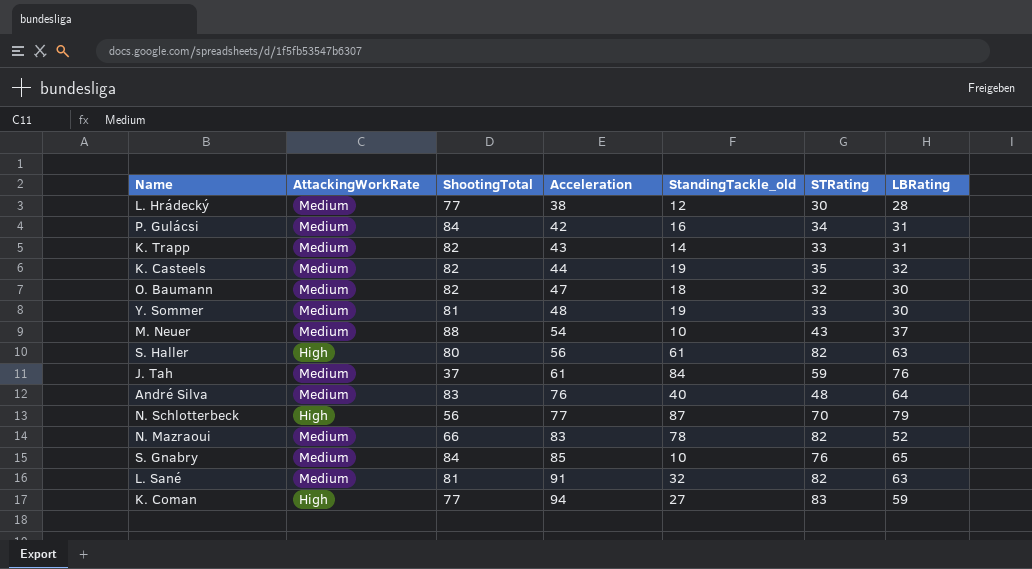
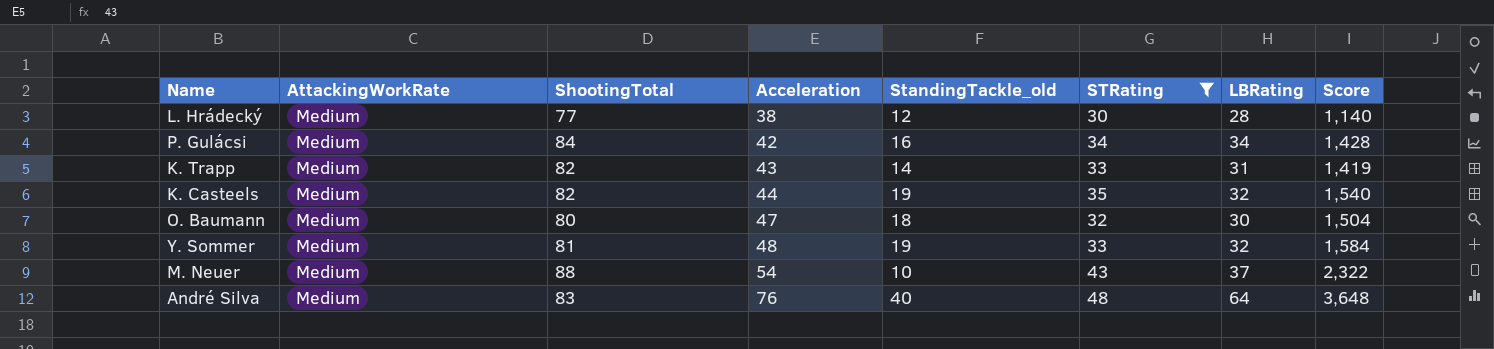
filter: none -> STRating <= 48
column Score | formula: none -> [Acceleration] * [STRating]
P. Gulácsi | LBRating: 31 -> 34
O. Baumann | ShootingTotal: 82 -> 80
Y. Sommer | LBRating: 30 -> 32

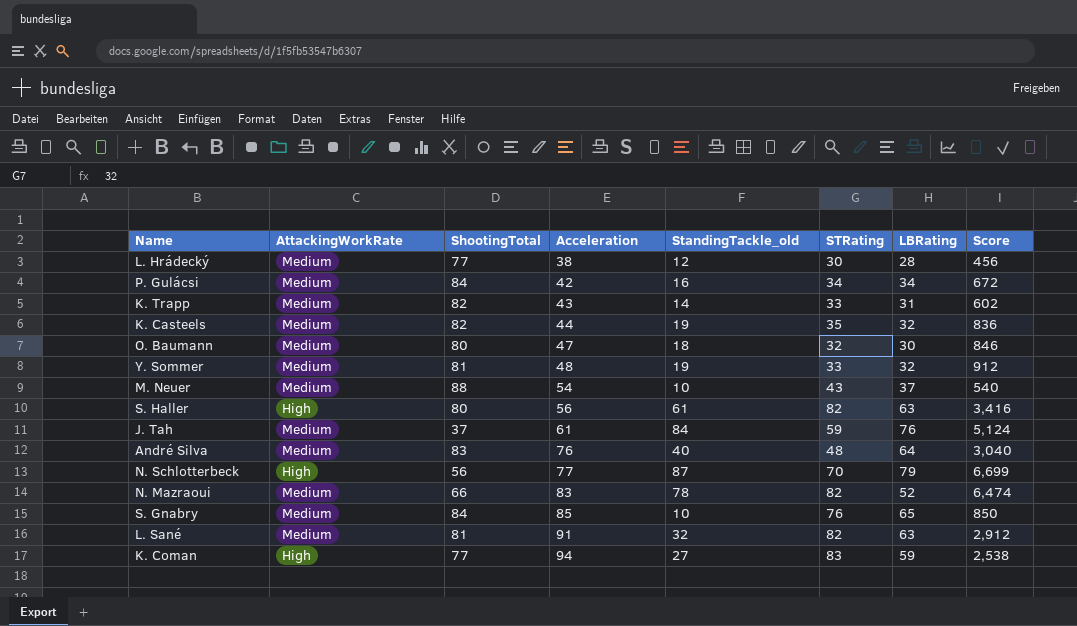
filter: STRating <= 48 -> none
column Score | formula: [Acceleration] * [STRating] -> [Acceleration] * [StandingTackle_old]

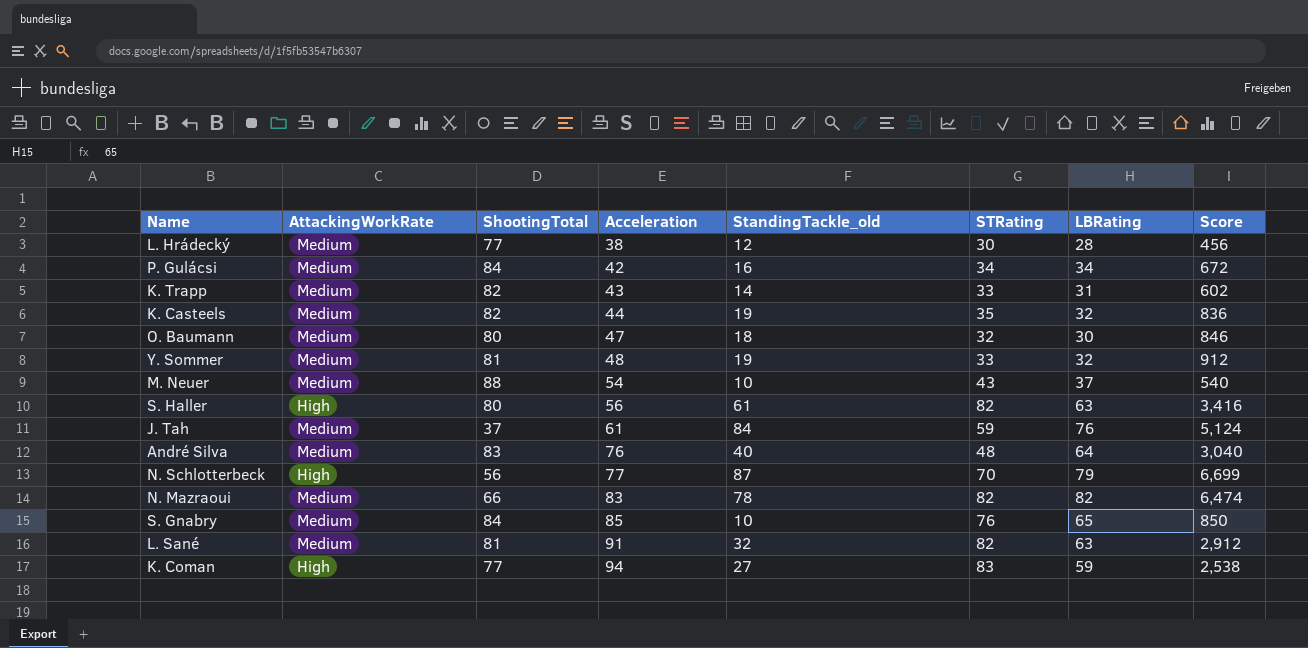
N. Mazraoui | LBRating: 52 -> 82

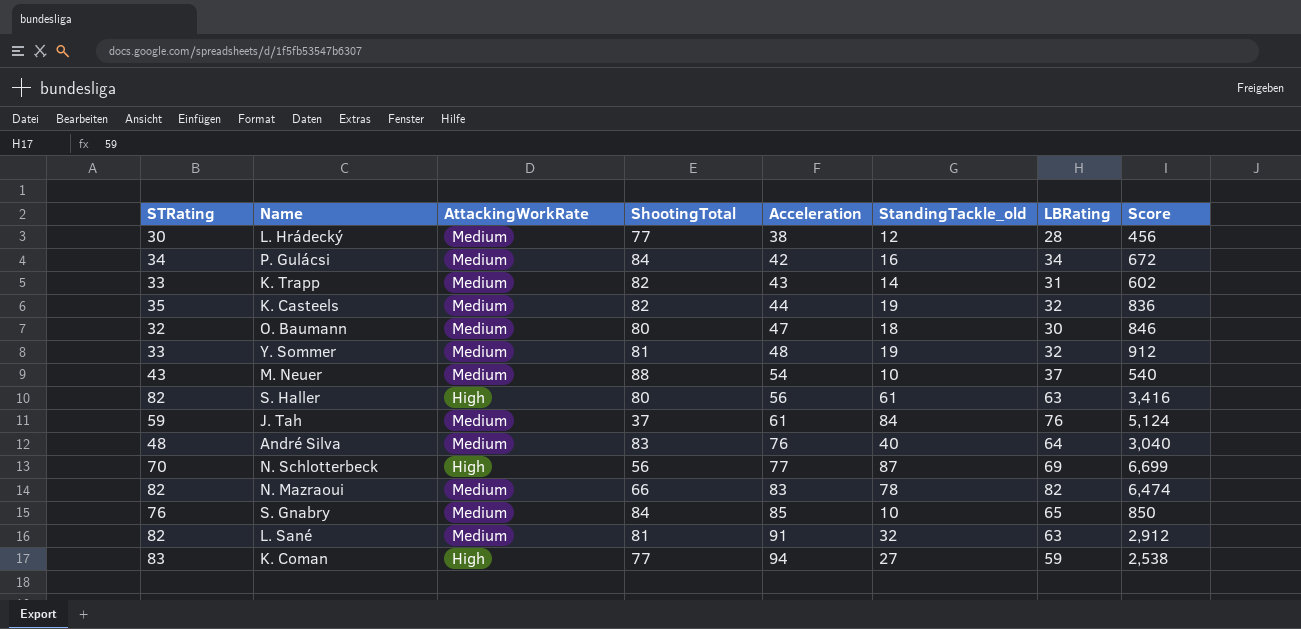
column STRating | position: 6 -> 1
N. Schlotterbeck | LBRating: 79 -> 69

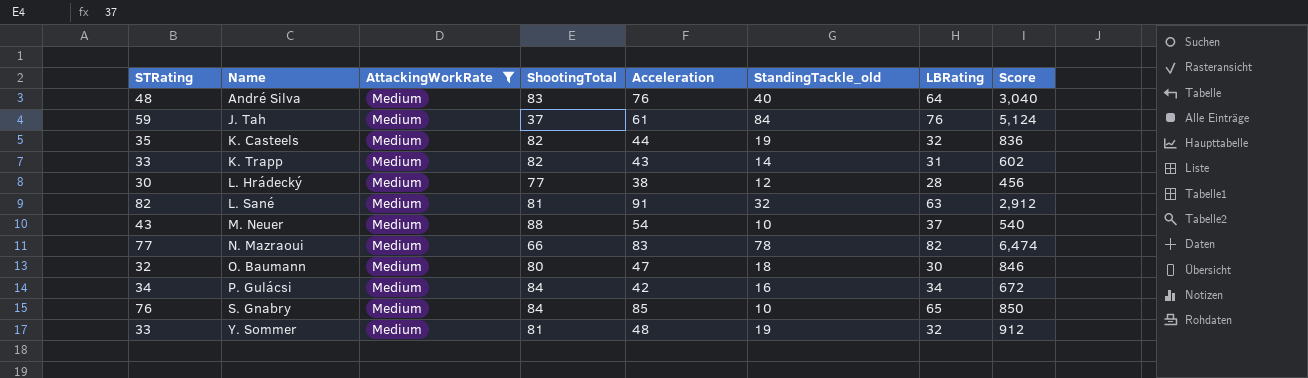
filter: none -> AttackingWorkRate = Medium
row order: Acceleration ascending -> Name ascending
N. Mazraoui | STRating: 82 -> 77

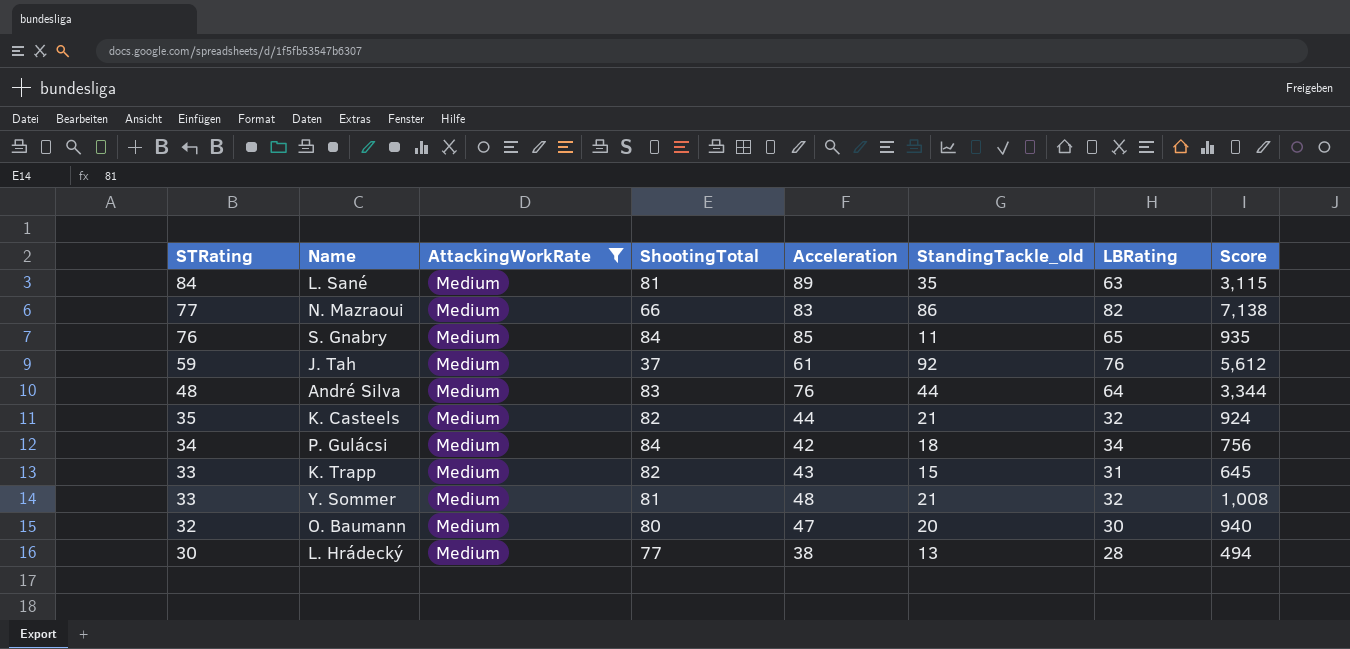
row order: Name ascending -> STRating descending
row M. Neuer: 43 | Medium | 88 | 54 | 10 | 37 | 540 -> none
L. Sané | STRating: 82 -> 84
L. Sané | Acceleration: 91 -> 89
L. Sané | StandingTackle_old: 32 -> 35
L. Sané | Score: 2,912 -> 3,115
N. Mazraoui | StandingTackle_old: 78 -> 86
N. Mazraoui | Score: 6,474 -> 7,138
S. Gnabry | StandingTackle_old: 10 -> 11
S. Gnabry | Score: 850 -> 935
J. Tah | StandingTackle_old: 84 -> 92
J. Tah | Score: 5,124 -> 5,612
André Silva | StandingTackle_old: 40 -> 44
André Silva | Score: 3,040 -> 3,344
K. Casteels | StandingTackle_old: 19 -> 21
K. Casteels | Score: 836 -> 924
P. Gulácsi | StandingTackle_old: 16 -> 18
P. Gulácsi | Score: 672 -> 756
K. Trapp | StandingTackle_old: 14 -> 15
K. Trapp | Score: 602 -> 645
Y. Sommer | StandingTackle_old: 19 -> 21
Y. Sommer | Score: 912 -> 1,008
O. Baumann | StandingTackle_old: 18 -> 20
O. Baumann | Score: 846 -> 940
L. Hrádecký | StandingTackle_old: 12 -> 13
L. Hrádecký | Score: 456 -> 494

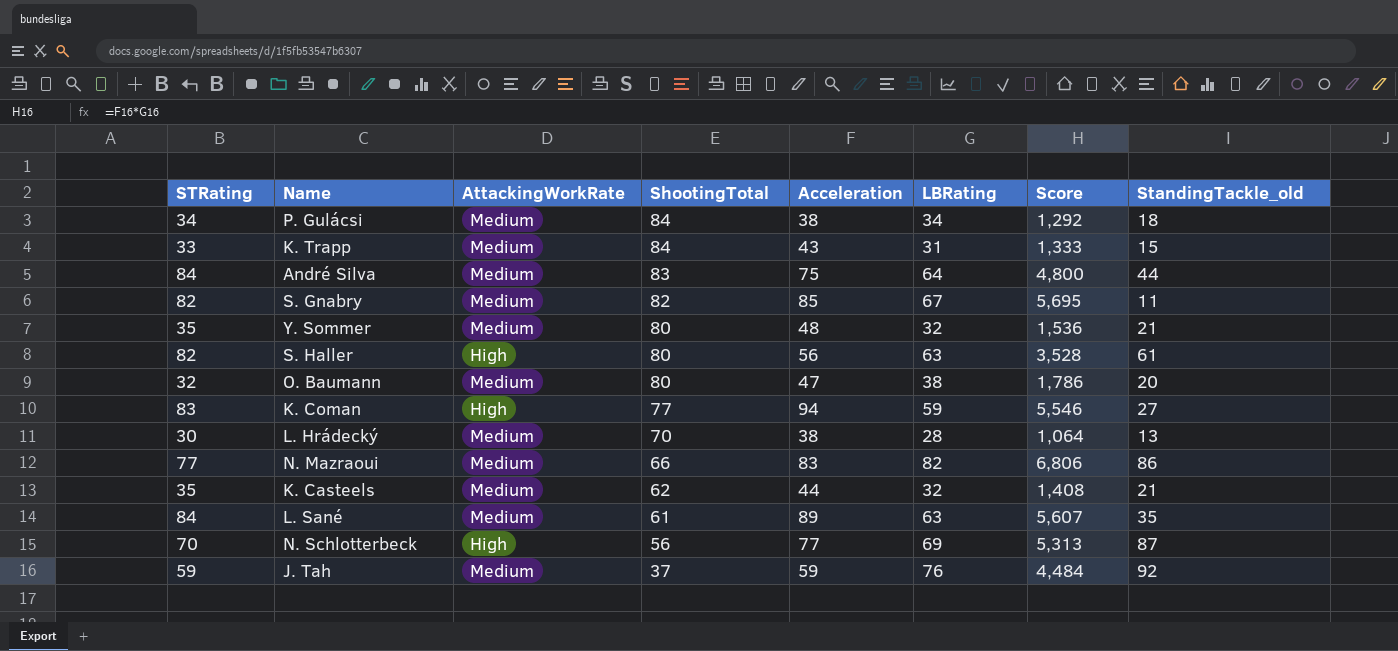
filter: AttackingWorkRate = Medium -> none
row order: STRating descending -> ShootingTotal descending
column Score | formula: [Acceleration] * [StandingTackle_old] -> [Acceleration] * [LBRating]
column StandingTackle_old | position: 6 -> 8
P. Gulácsi | Acceleration: 42 -> 38
K. Trapp | ShootingTotal: 82 -> 84
André Silva | STRating: 48 -> 84
André Silva | Acceleration: 76 -> 75
S. Gnabry | STRating: 76 -> 82
S. Gnabry | ShootingTotal: 84 -> 82
S. Gnabry | LBRating: 65 -> 67
Y. Sommer | STRating: 33 -> 35
Y. Sommer | ShootingTotal: 81 -> 80
O. Baumann | LBRating: 30 -> 38
L. Hrádecký | ShootingTotal: 77 -> 70
K. Casteels | ShootingTotal: 82 -> 62
L. Sané | ShootingTotal: 81 -> 61
J. Tah | Acceleration: 61 -> 59

